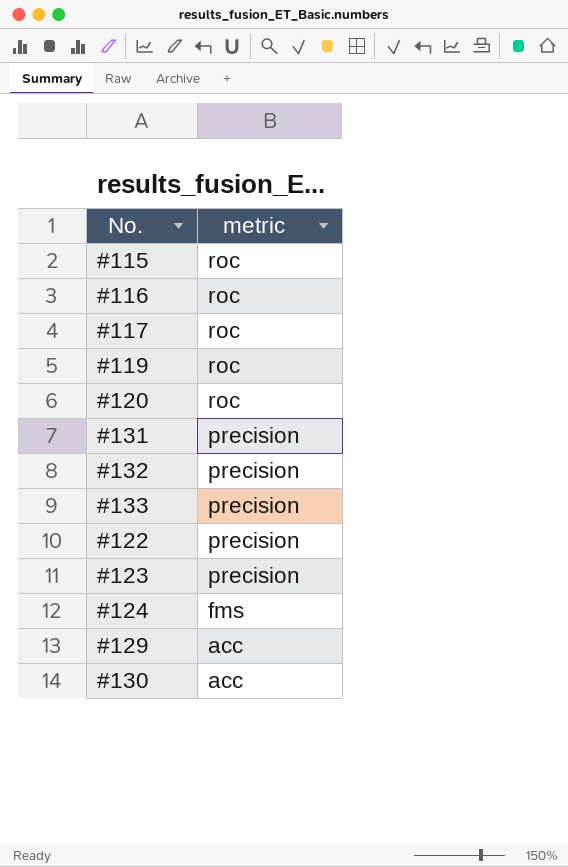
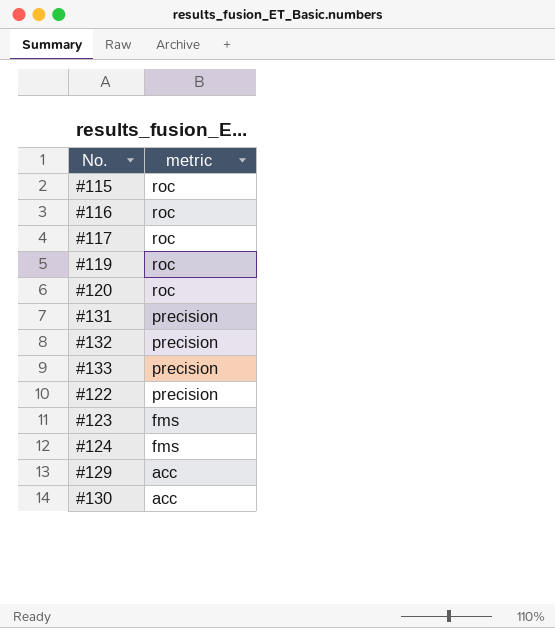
#123 | metric: precision -> fms

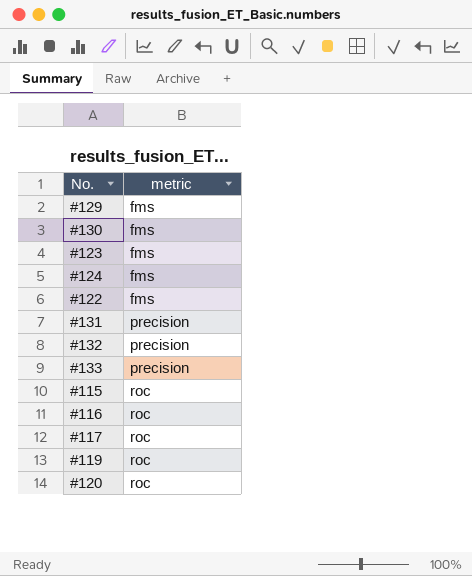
row order: metric descending -> metric ascending
#129 | metric: acc -> fms
#130 | metric: acc -> fms
#122 | metric: precision -> fms

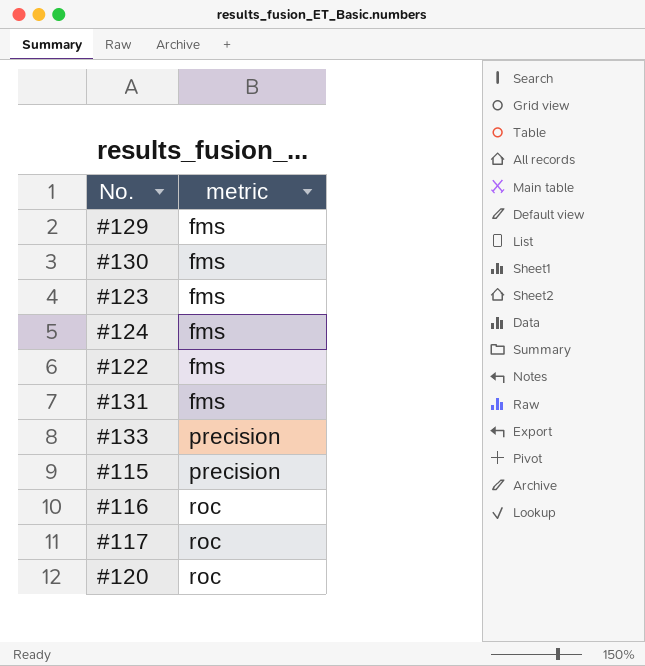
row #132: precision -> none
row #119: roc -> none
#131 | metric: precision -> fms
#115 | metric: roc -> precision

